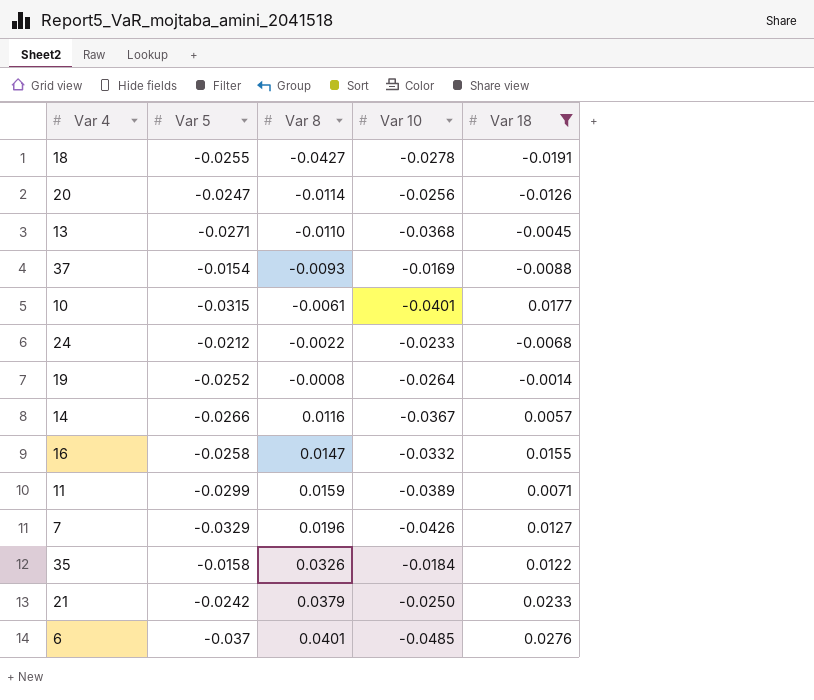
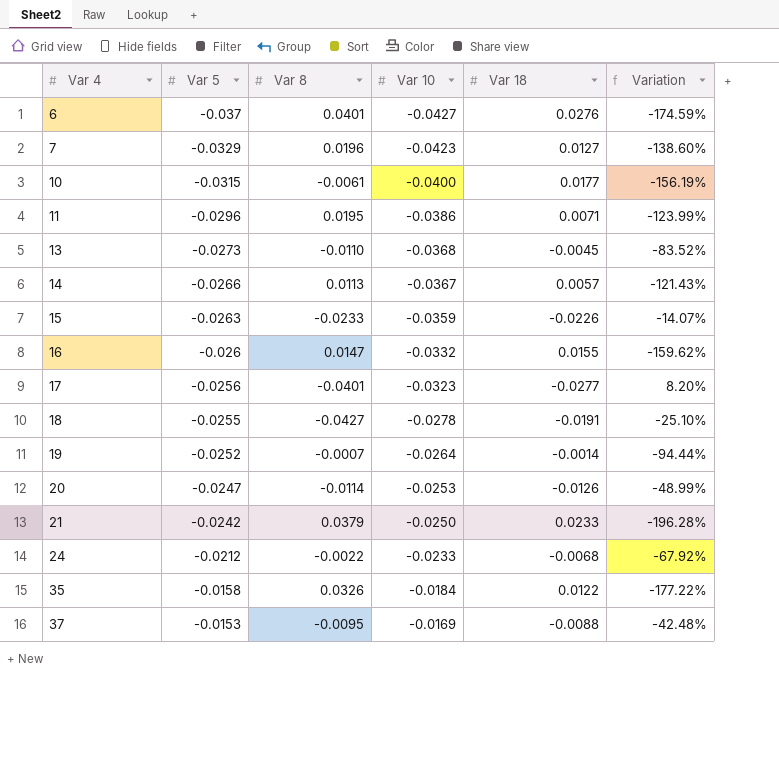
filter: Var 18 >= -0.0191 -> none
row order: Var 8 ascending -> Var 4 ascending
column Variation | formula: none -> ([Var 18] - [Var 5]) / [Var 5]
6 | Var 10: -0.0485 -> -0.0427
7 | Var 10: -0.0426 -> -0.0423
10 | Var 10: -0.0401 -> -0.0400
11 | Var 5: -0.0299 -> -0.0296
11 | Var 8: 0.0159 -> 0.0195
11 | Var 10: -0.0389 -> -0.0386
13 | Var 5: -0.0271 -> -0.0273
14 | Var 8: 0.0116 -> 0.0113
16 | Var 5: -0.0258 -> -0.026
19 | Var 8: -0.0008 -> -0.0007
20 | Var 10: -0.0256 -> -0.0253
37 | Var 5: -0.0154 -> -0.0153
37 | Var 8: -0.0093 -> -0.0095

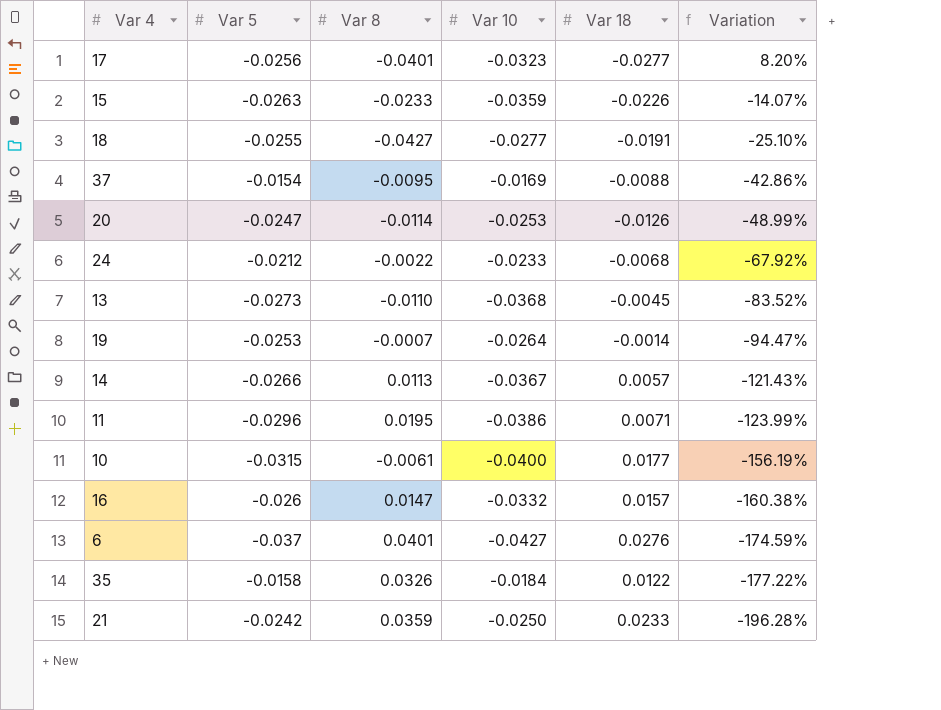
row order: Var 4 ascending -> Variation descending
row 7: -0.0329 | 0.0196 | -0.0423 | 0.0127 | -138.60% -> none
18 | Var 10: -0.0278 -> -0.0277
37 | Var 5: -0.0153 -> -0.0154
37 | Variation: -42.48% -> -42.86%
19 | Var 5: -0.0252 -> -0.0253
19 | Variation: -94.44% -> -94.47%
16 | Var 18: 0.0155 -> 0.0157
16 | Variation: -159.62% -> -160.38%
21 | Var 8: 0.0379 -> 0.0359

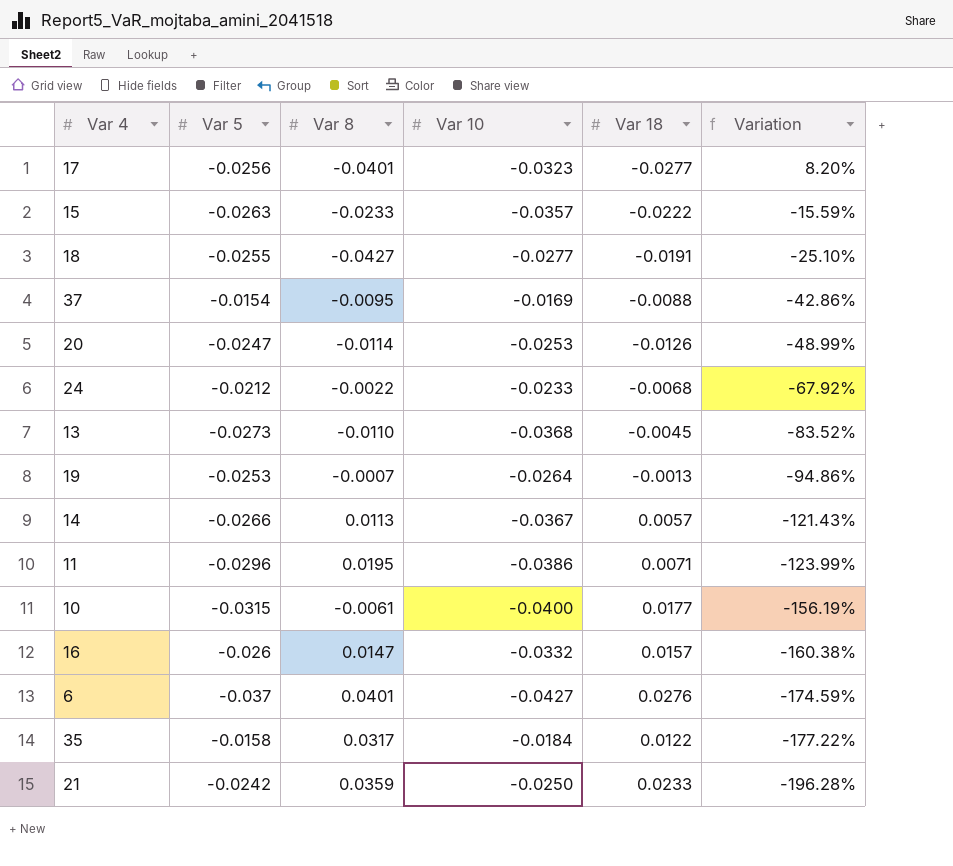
15 | Var 10: -0.0359 -> -0.0357
15 | Var 18: -0.0226 -> -0.0222
15 | Variation: -14.07% -> -15.59%
19 | Var 18: -0.0014 -> -0.0013
19 | Variation: -94.47% -> -94.86%
35 | Var 8: 0.0326 -> 0.0317

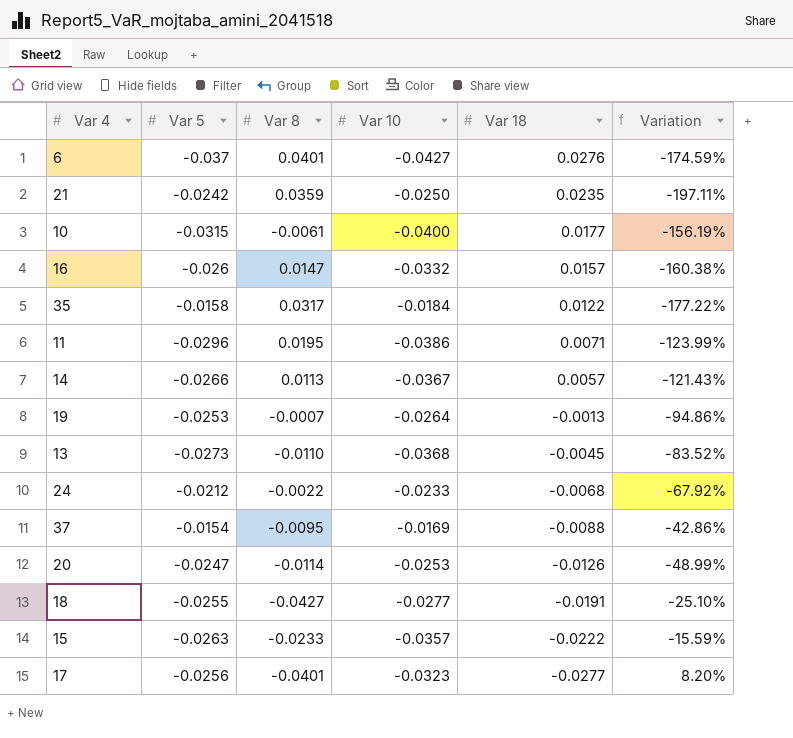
row order: Variation descending -> Var 18 descending
21 | Var 18: 0.0233 -> 0.0235
21 | Variation: -196.28% -> -197.11%

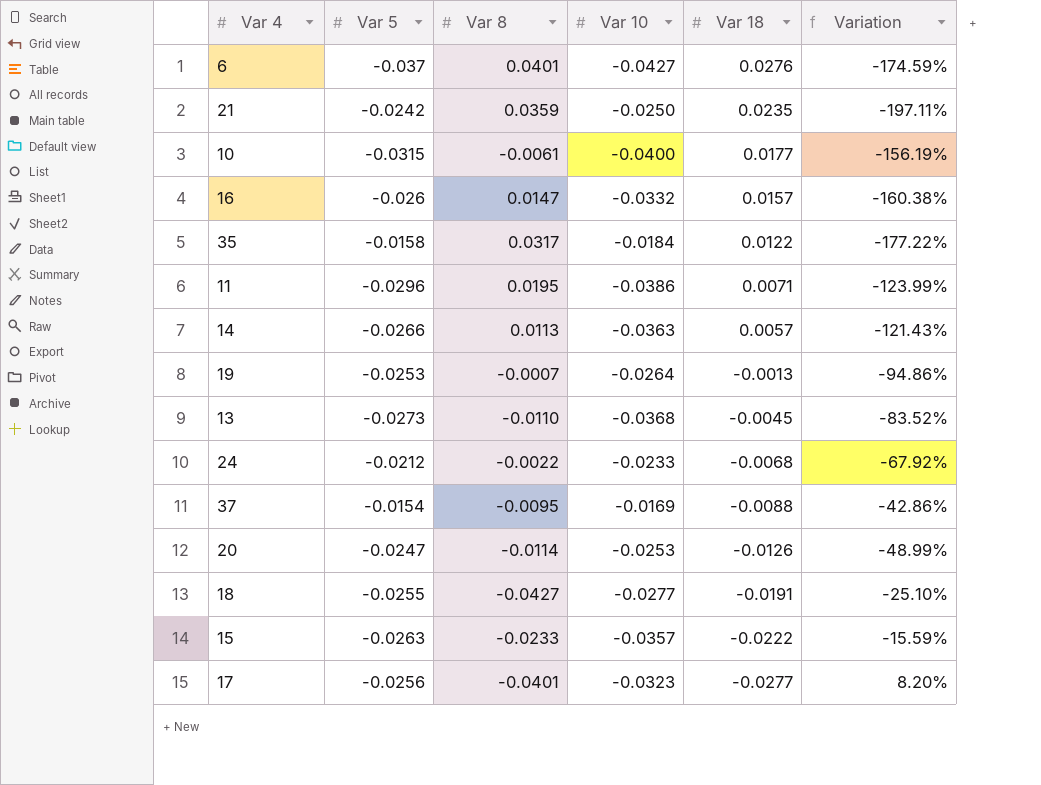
14 | Var 10: -0.0367 -> -0.0363

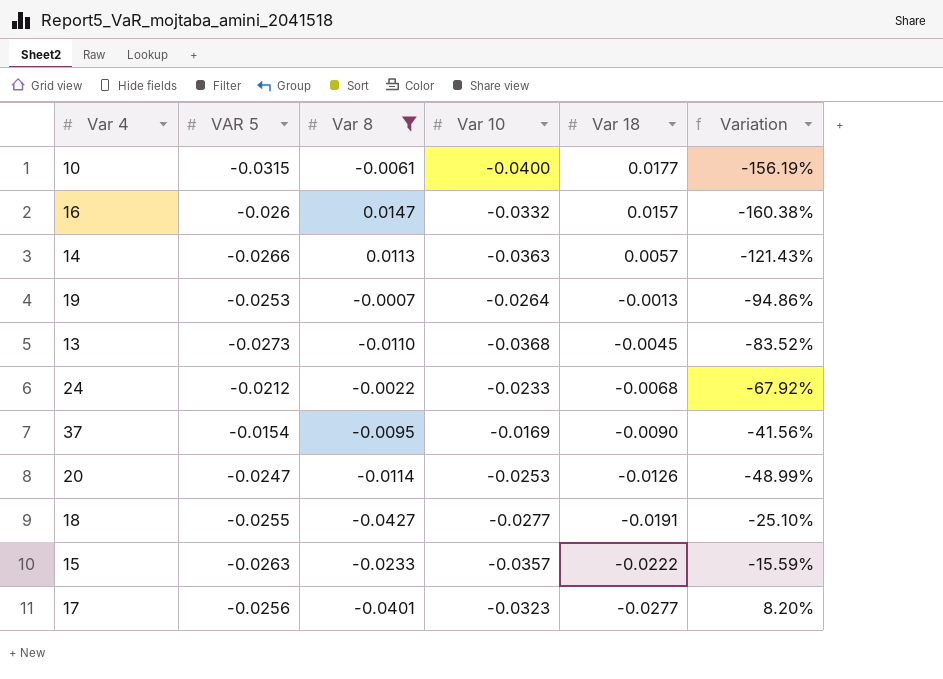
filter: none -> Var 8 <= 0.0147
column name: Var 5 -> VAR 5
37 | Var 18: -0.0088 -> -0.0090
37 | Variation: -42.86% -> -41.56%

